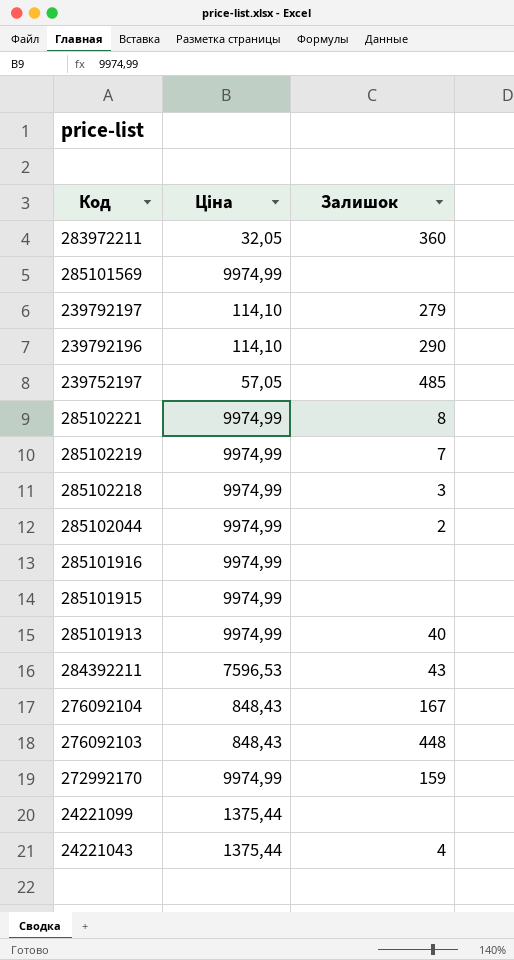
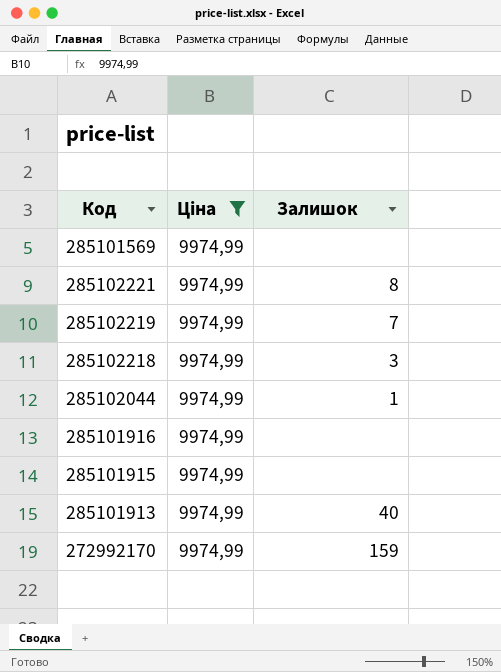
filter: none -> Ціна = 9974,99
285102044 | Залишок: 2 -> 1

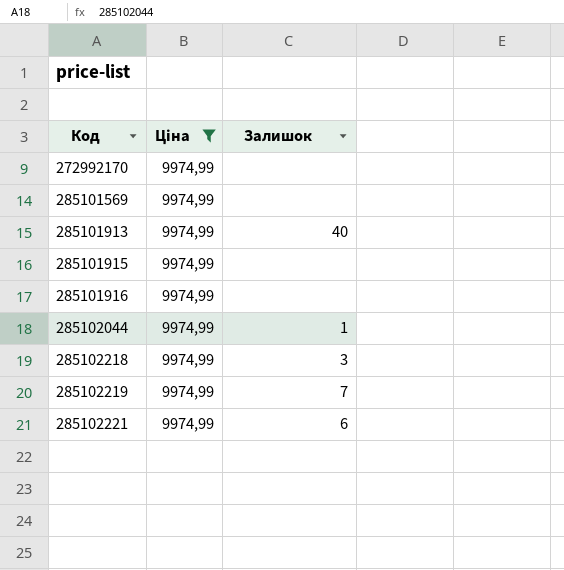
row order: none -> Код ascending
272992170 | Залишок: 159 -> none
285102221 | Залишок: 8 -> 6

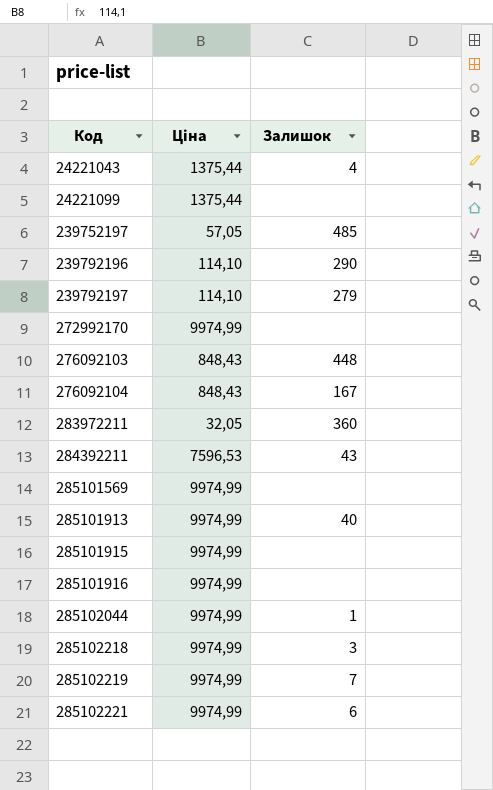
filter: Ціна = 9974,99 -> none

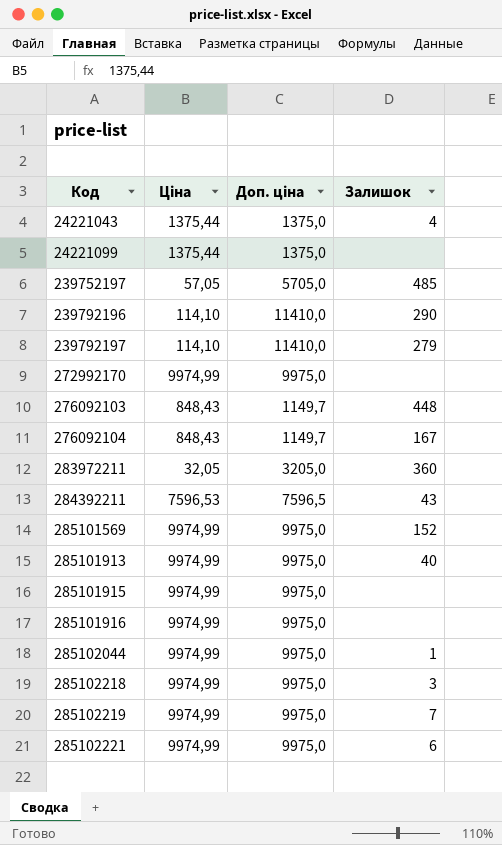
column Доп. ціна | position: none -> 3
285101569 | Залишок: none -> 152

